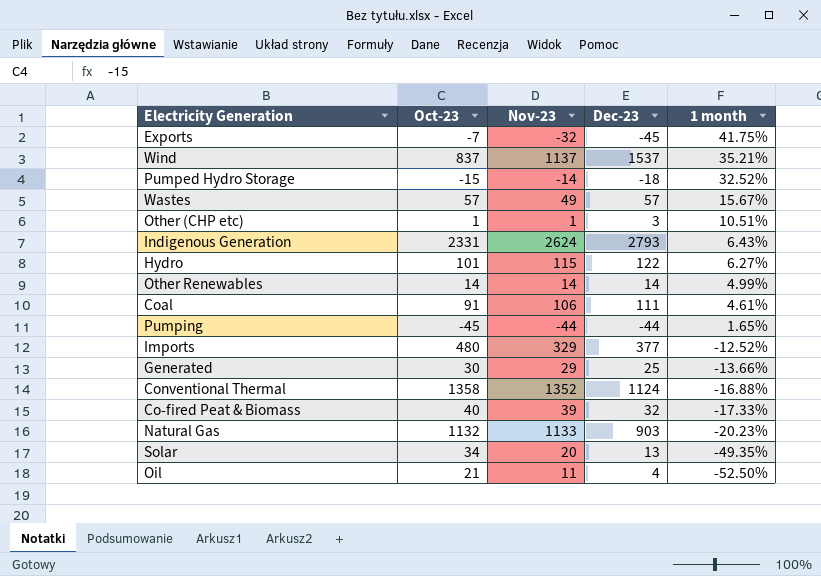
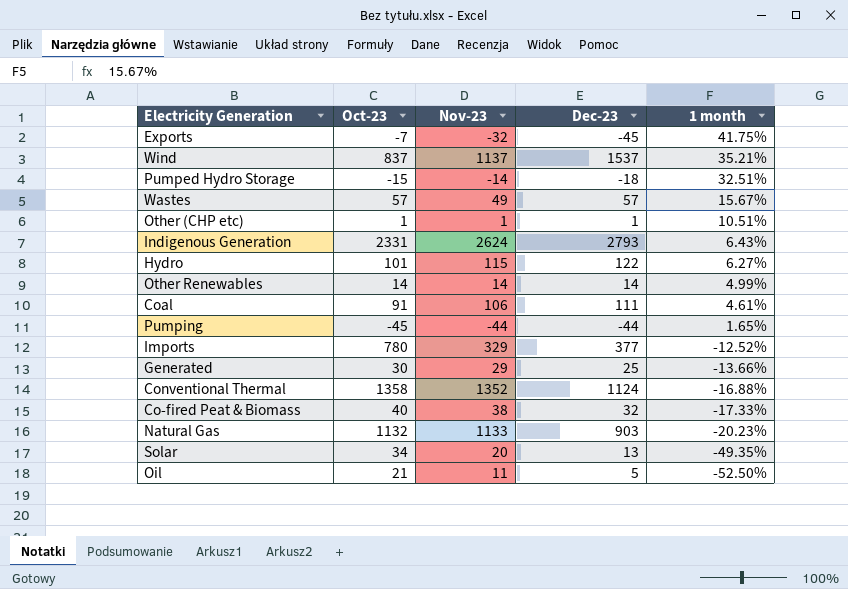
Pumped Hydro Storage | 1 month: 32.52% -> 32.51%
Other (CHP etc) | Dec-23: 3 -> 1
Imports | Oct-23: 480 -> 780
Co-fired Peat & Biomass | Nov-23: 39 -> 38
Oil | Dec-23: 4 -> 5

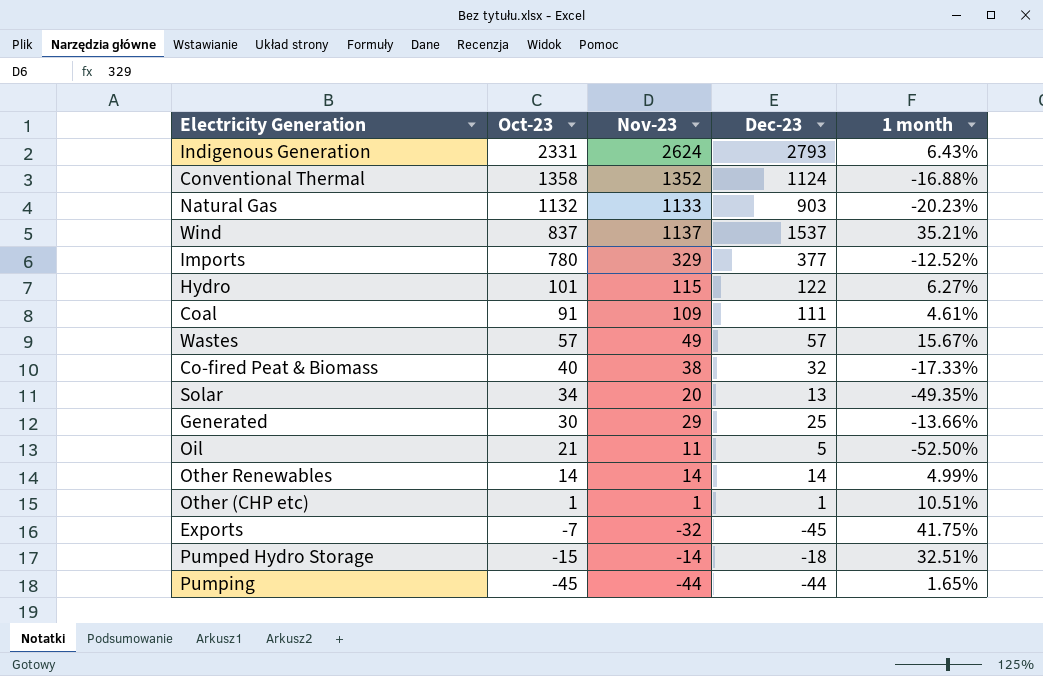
row order: 1 month descending -> Oct-23 descending
Coal | Nov-23: 106 -> 109

